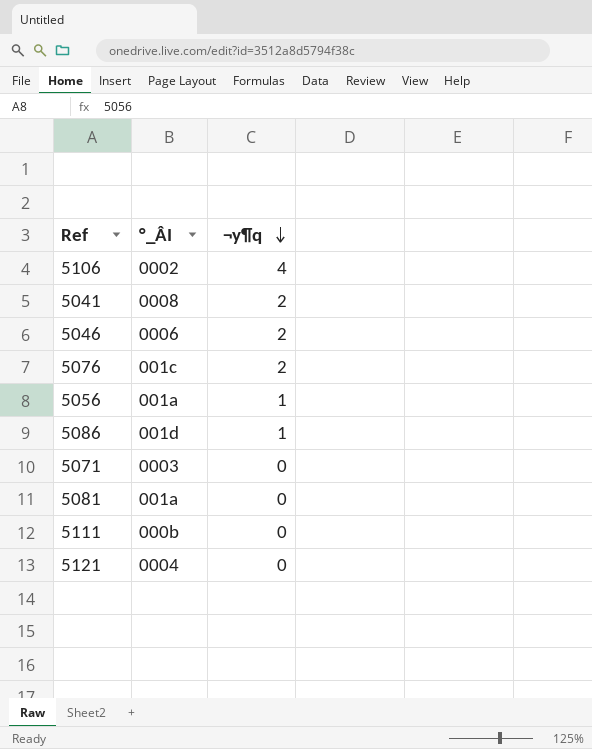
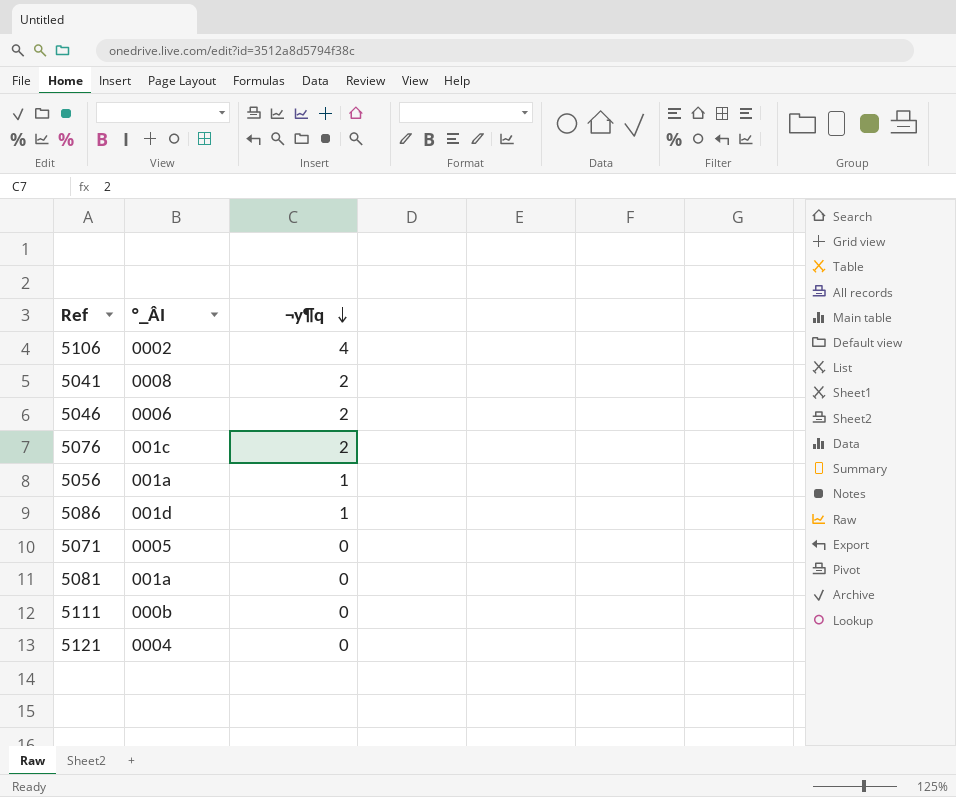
5071 | °_ÂI: 0003 -> 0005

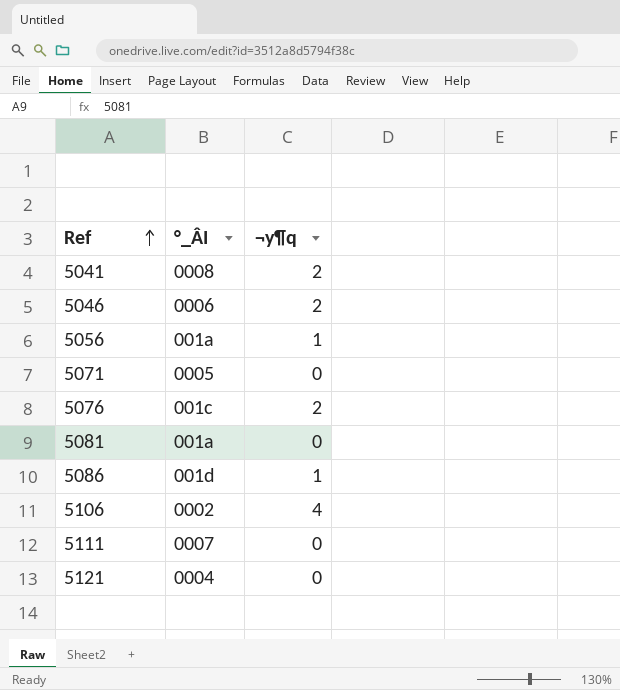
row order: ¬y¶q descending -> Ref ascending
5111 | °_ÂI: 000b -> 0007

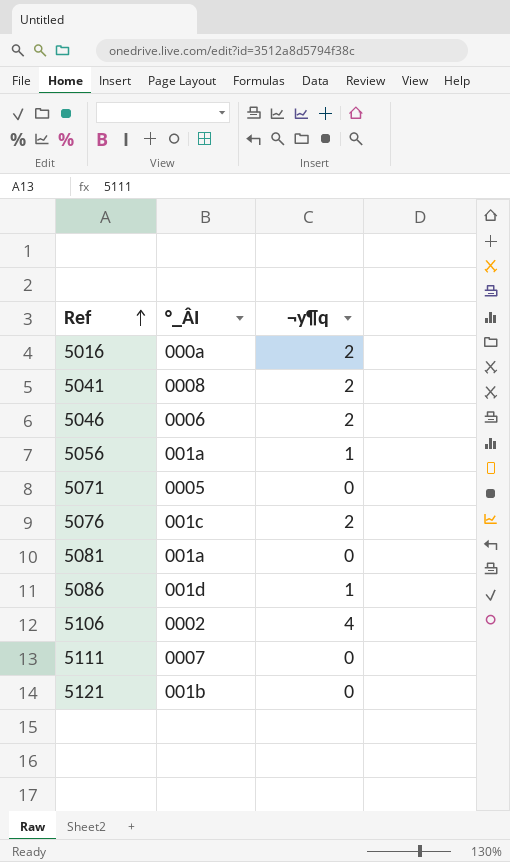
row 5016: none -> 000a | 2
5121 | °_ÂI: 0004 -> 001b

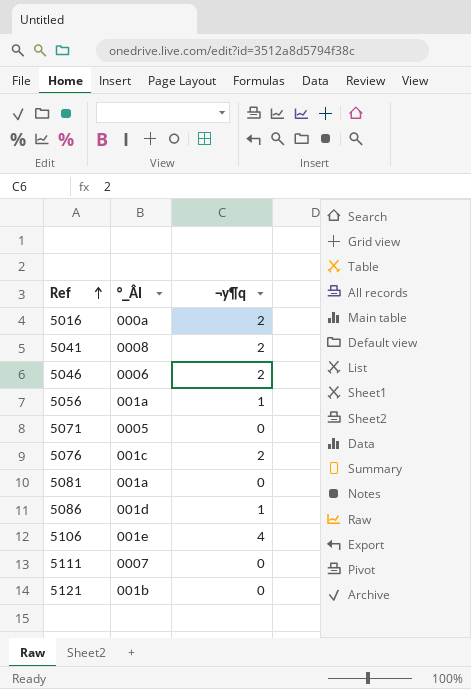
5106 | °_ÂI: 0002 -> 001e

